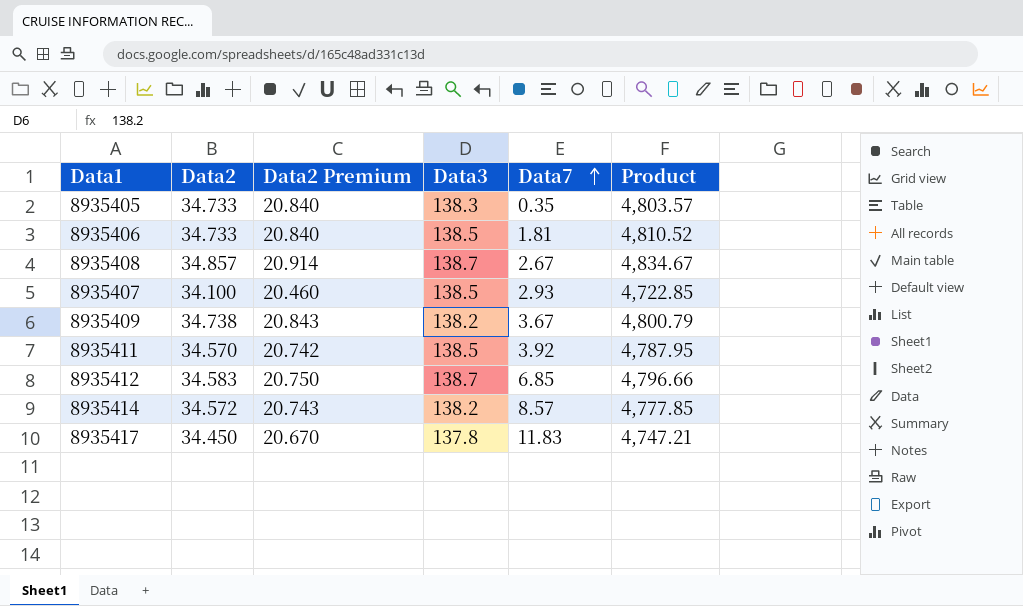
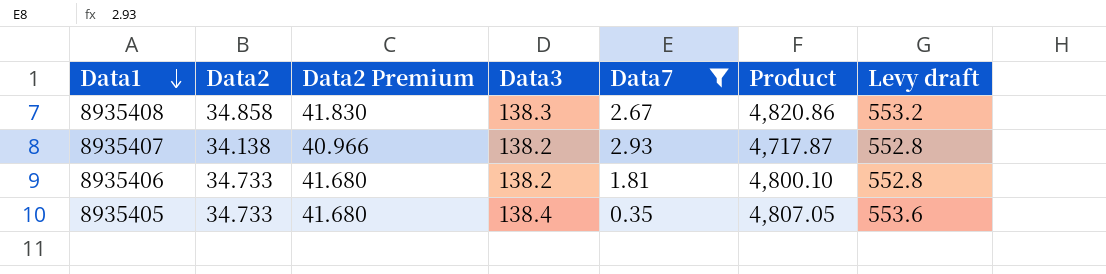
filter: none -> Data7 <= 2.93
row order: Data7 ascending -> Data1 descending
column Data2 Premium | formula: [Data2] * 0.6 -> [Data2] * 1.2
column Levy draft | formula: none -> [Data3] * 4
8935408 | Data2: 34.857 -> 34.858
8935408 | Data3: 138.7 -> 138.3
8935408 | Product: 4,834.67 -> 4,820.86
8935407 | Data2: 34.100 -> 34.138
8935407 | Data3: 138.5 -> 138.2
8935407 | Product: 4,722.85 -> 4,717.87
8935406 | Data3: 138.5 -> 138.2
8935406 | Product: 4,810.52 -> 4,800.10
8935405 | Data3: 138.3 -> 138.4
8935405 | Product: 4,803.57 -> 4,807.05

